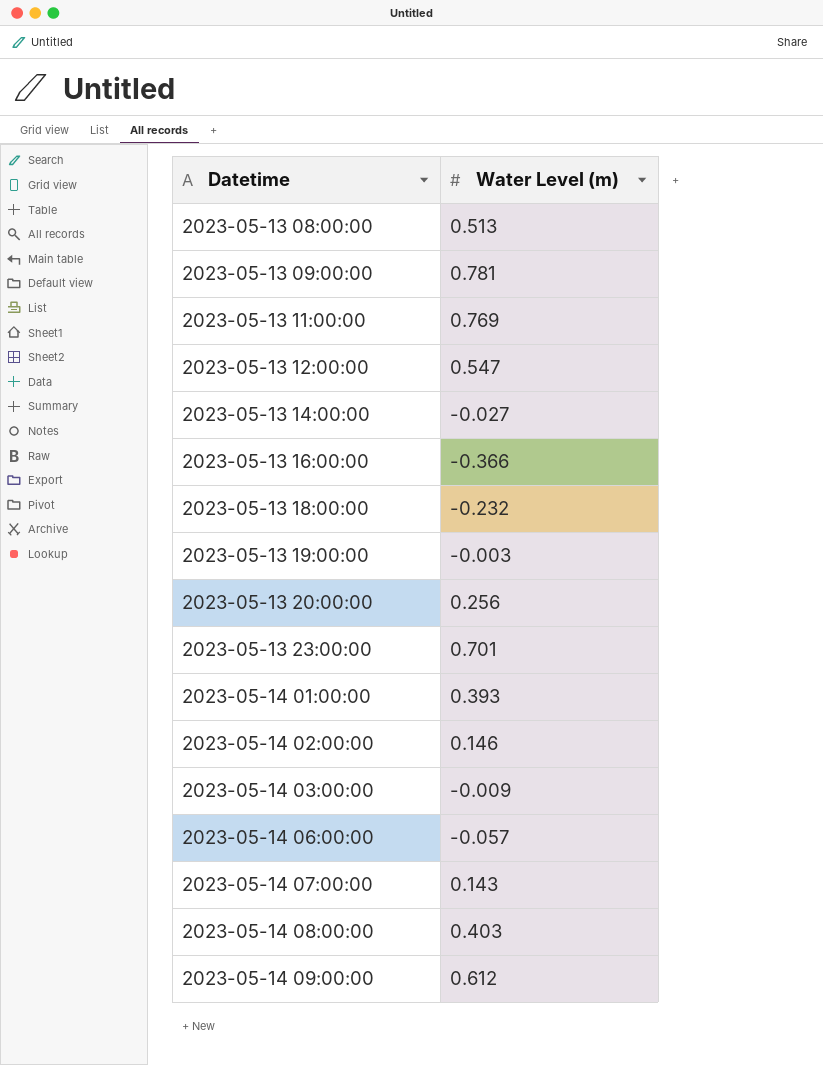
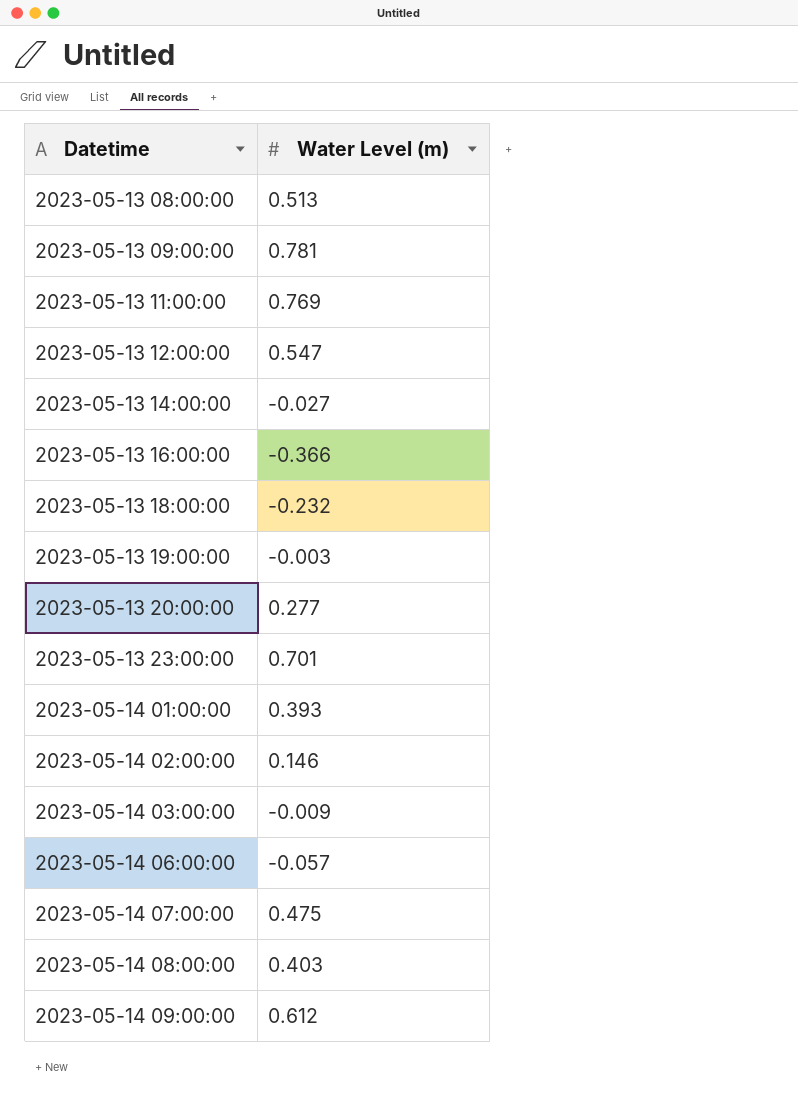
2023-05-13 20:00:00 | Water Level (m): 0.256 -> 0.277
2023-05-14 07:00:00 | Water Level (m): 0.143 -> 0.475

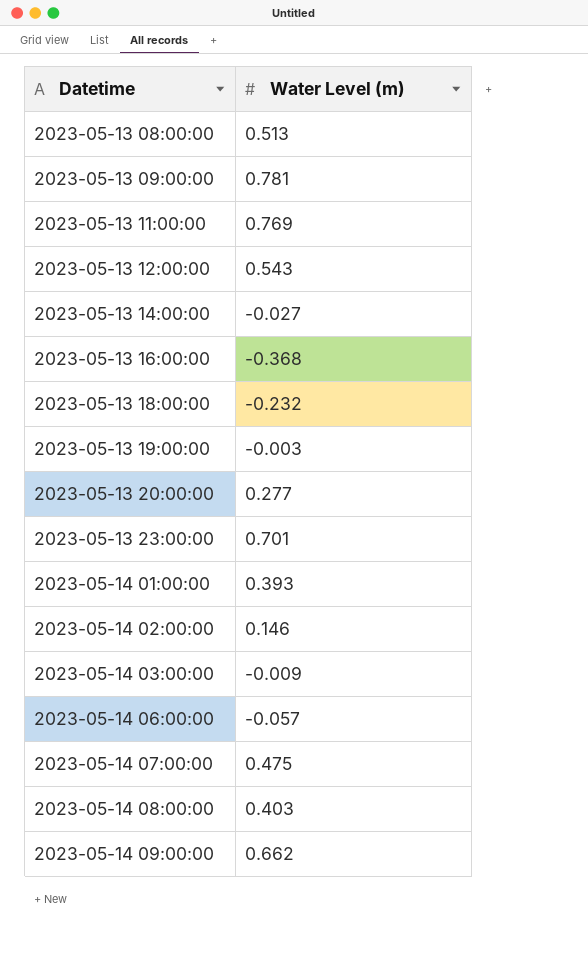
2023-05-13 12:00:00 | Water Level (m): 0.547 -> 0.543
2023-05-13 16:00:00 | Water Level (m): -0.366 -> -0.368
2023-05-14 09:00:00 | Water Level (m): 0.612 -> 0.662

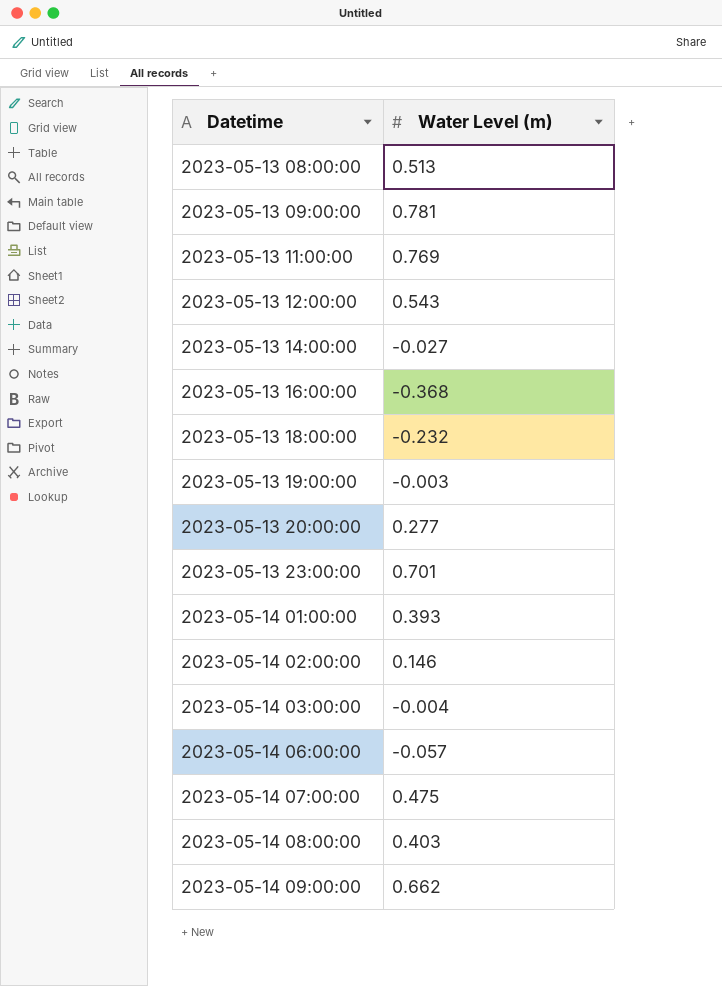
2023-05-14 03:00:00 | Water Level (m): -0.009 -> -0.004

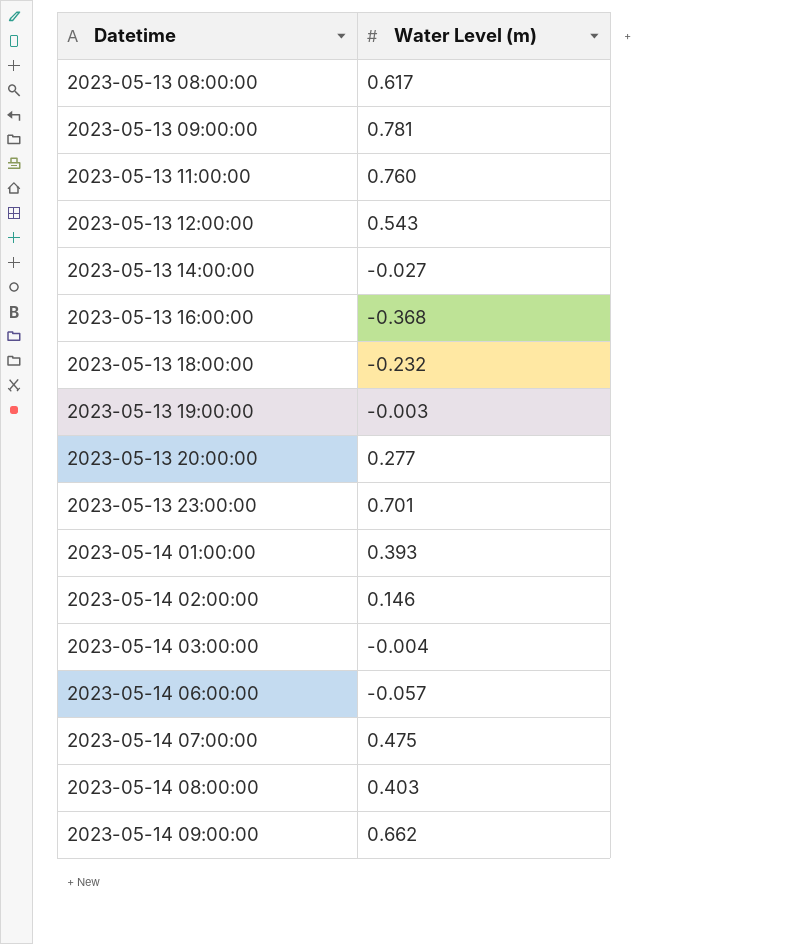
2023-05-13 08:00:00 | Water Level (m): 0.513 -> 0.617
2023-05-13 11:00:00 | Water Level (m): 0.769 -> 0.760

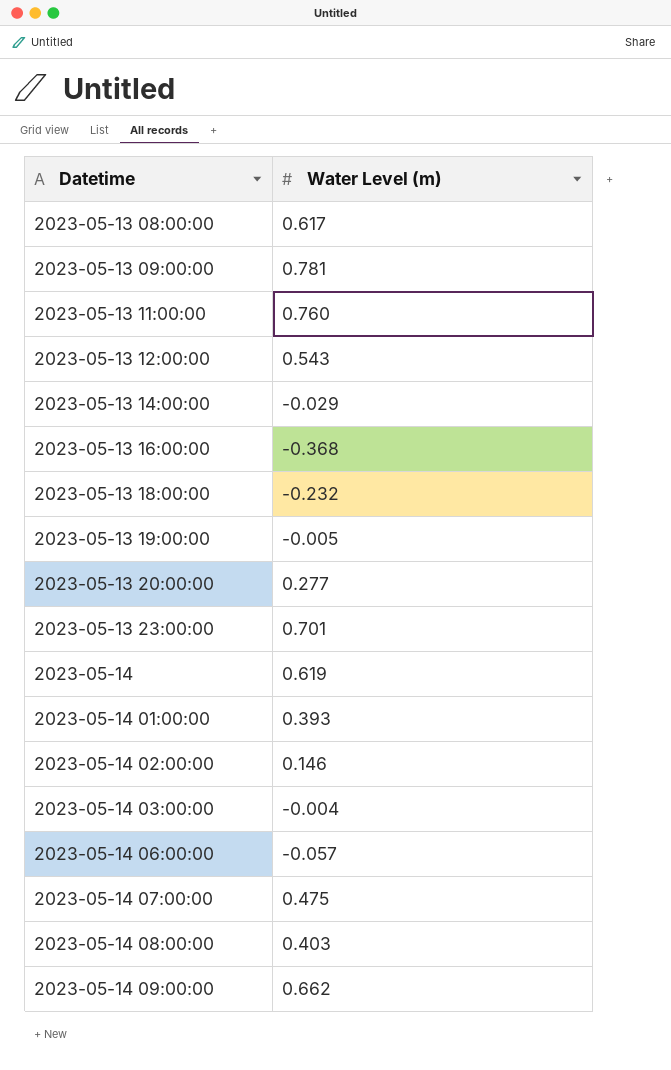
2023-05-13 14:00:00 | Water Level (m): -0.027 -> -0.029
2023-05-13 19:00:00 | Water Level (m): -0.003 -> -0.005
row 2023-05-14: none -> 0.619

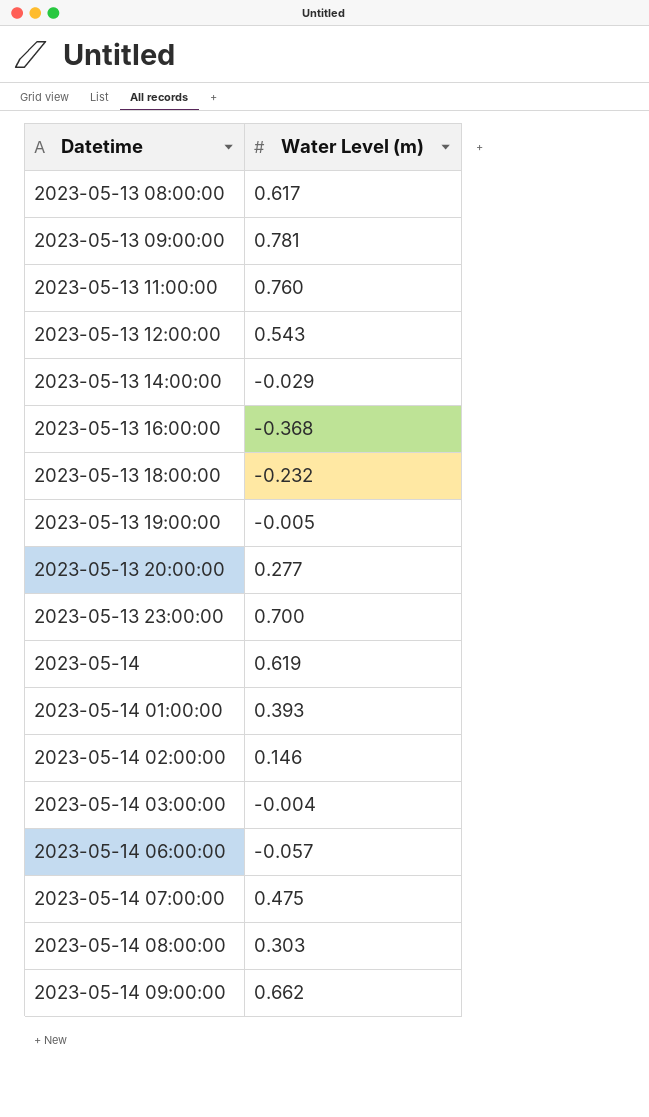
2023-05-13 23:00:00 | Water Level (m): 0.701 -> 0.700
2023-05-14 08:00:00 | Water Level (m): 0.403 -> 0.303

